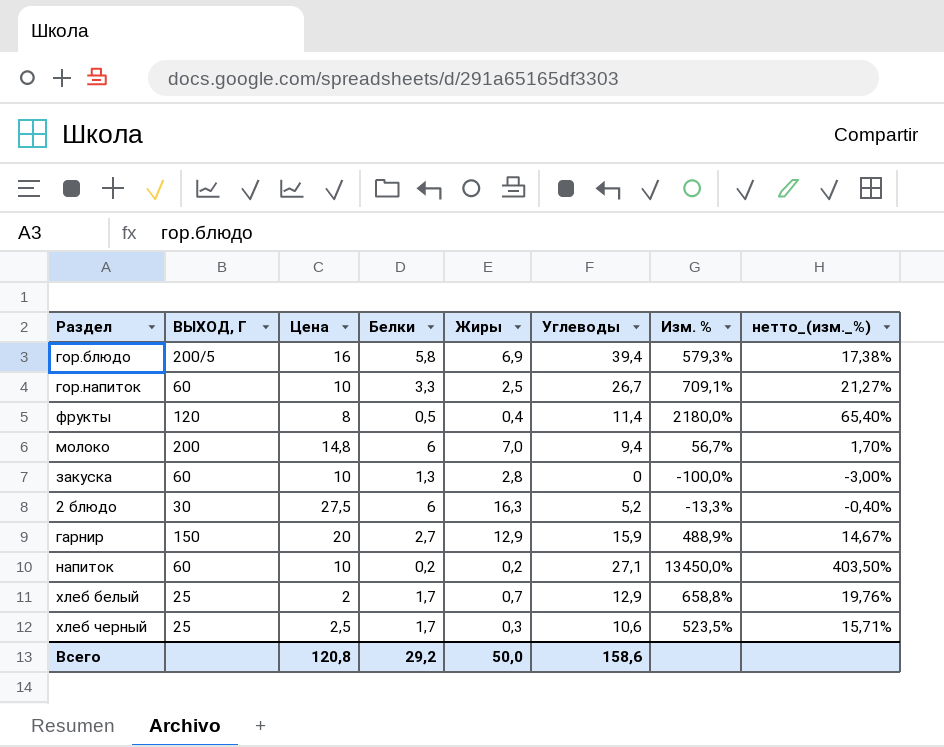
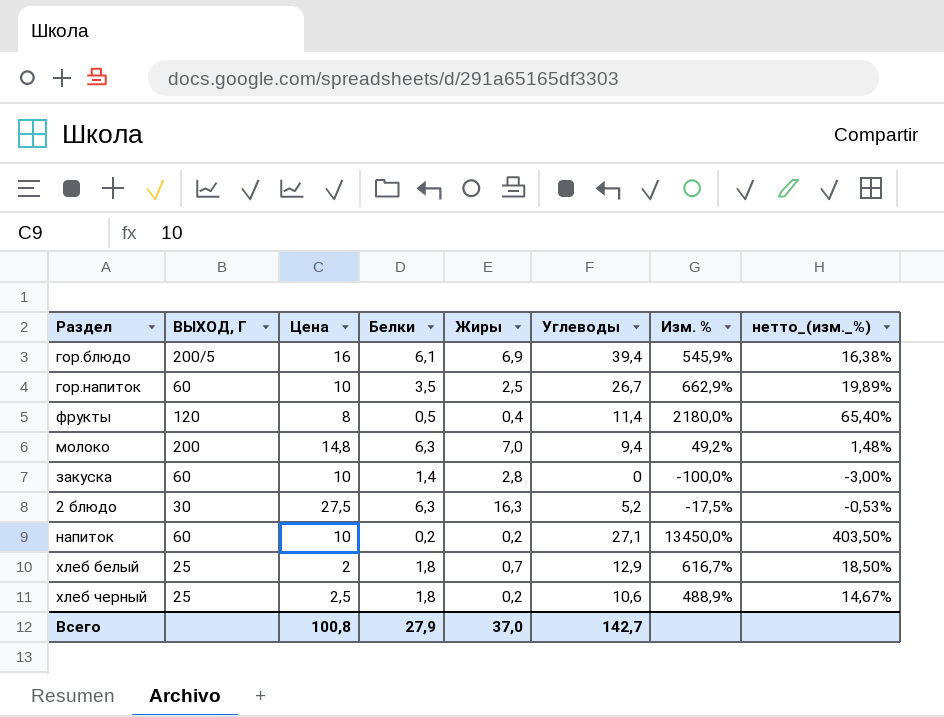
row гарнир: 150 | 20 | 2,7 | 12,9 | 15,9 | 488,9% | 14,67% -> none
гор.блюдо | Белки: 5,8 -> 6,1
гор.блюдо | Изм. %: 579,3% -> 545,9%
гор.блюдо | нетто_(изм._%): 17,38% -> 16,38%
гор.напиток | Белки: 3,3 -> 3,5
гор.напиток | Изм. %: 709,1% -> 662,9%
гор.напиток | нетто_(изм._%): 21,27% -> 19,89%
молоко | Белки: 6 -> 6,3
молоко | Изм. %: 56,7% -> 49,2%
молоко | нетто_(изм._%): 1,70% -> 1,48%
закуска | Белки: 1,3 -> 1,4
2 блюдо | Белки: 6 -> 6,3
2 блюдо | Изм. %: -13,3% -> -17,5%
2 блюдо | нетто_(изм._%): -0,40% -> -0,53%
хлеб белый | Белки: 1,7 -> 1,8
хлеб белый | Изм. %: 658,8% -> 616,7%
хлеб белый | нетто_(изм._%): 19,76% -> 18,50%
хлеб черный | Белки: 1,7 -> 1,8
хлеб черный | Жиры: 0,3 -> 0,2
хлеб черный | Изм. %: 523,5% -> 488,9%
хлеб черный | нетто_(изм._%): 15,71% -> 14,67%
Всего | Цена: 120,8 -> 100,8
Всего | Белки: 29,2 -> 27,9
Всего | Жиры: 50,0 -> 37,0
Всего | Углеводы: 158,6 -> 142,7

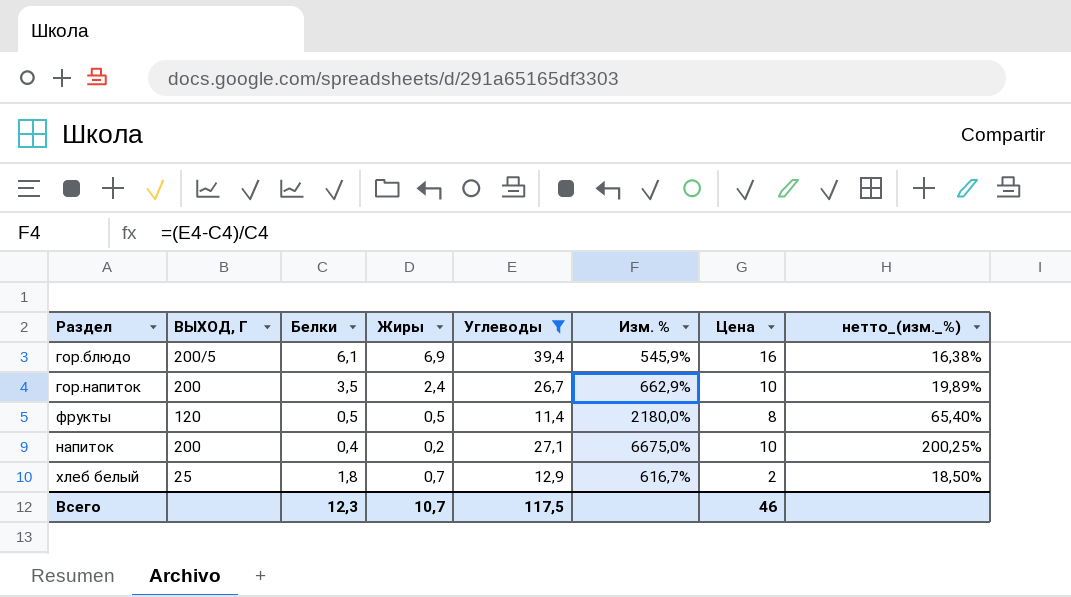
filter: none -> Углеводы >= 11,4
column Цена | position: 3 -> 7
гор.напиток | ВЫХОД, Г: 60 -> 200
гор.напиток | Жиры: 2,5 -> 2,4
фрукты | Жиры: 0,4 -> 0,5
напиток | ВЫХОД, Г: 60 -> 200
напиток | Белки: 0,2 -> 0,4
напиток | Изм. %: 13450,0% -> 6675,0%
напиток | нетто_(изм._%): 403,50% -> 200,25%
Всего | Белки: 27,9 -> 12,3
Всего | Жиры: 37,0 -> 10,7
Всего | Углеводы: 142,7 -> 117,5
Всего | Цена: 100,8 -> 46

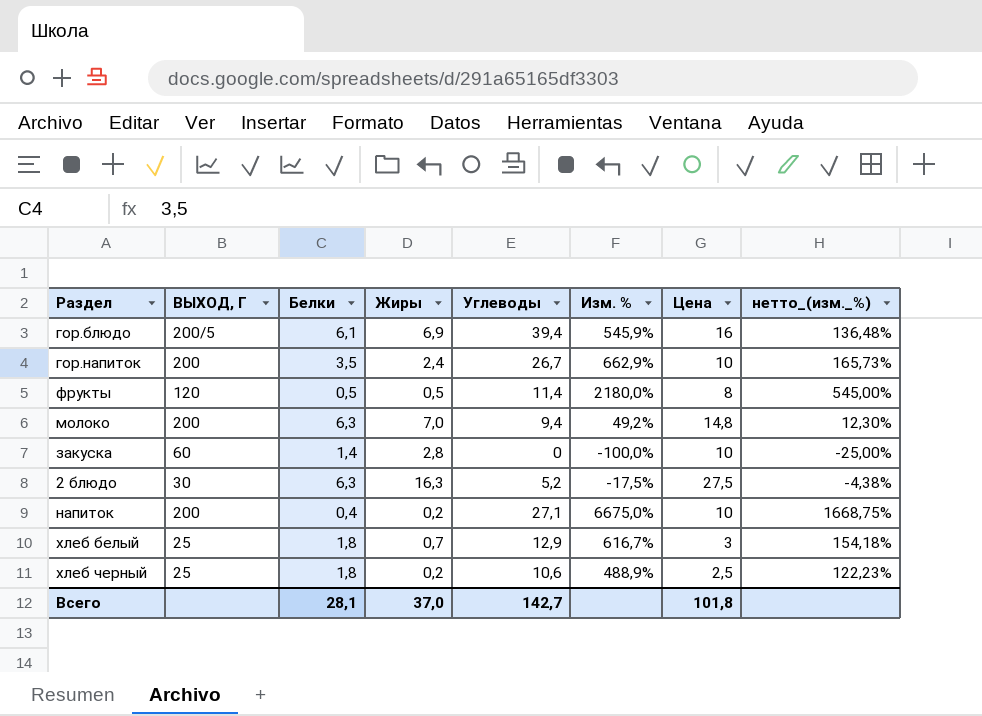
filter: Углеводы >= 11,4 -> none
column нетто_(изм._%) | formula: [Изм. %] * 0,03 -> [Изм. %] * 0,25
хлеб белый | Цена: 2 -> 3
Всего | Белки: 12,3 -> 28,1
Всего | Жиры: 10,7 -> 37,0
Всего | Углеводы: 117,5 -> 142,7
Всего | Цена: 46 -> 101,8

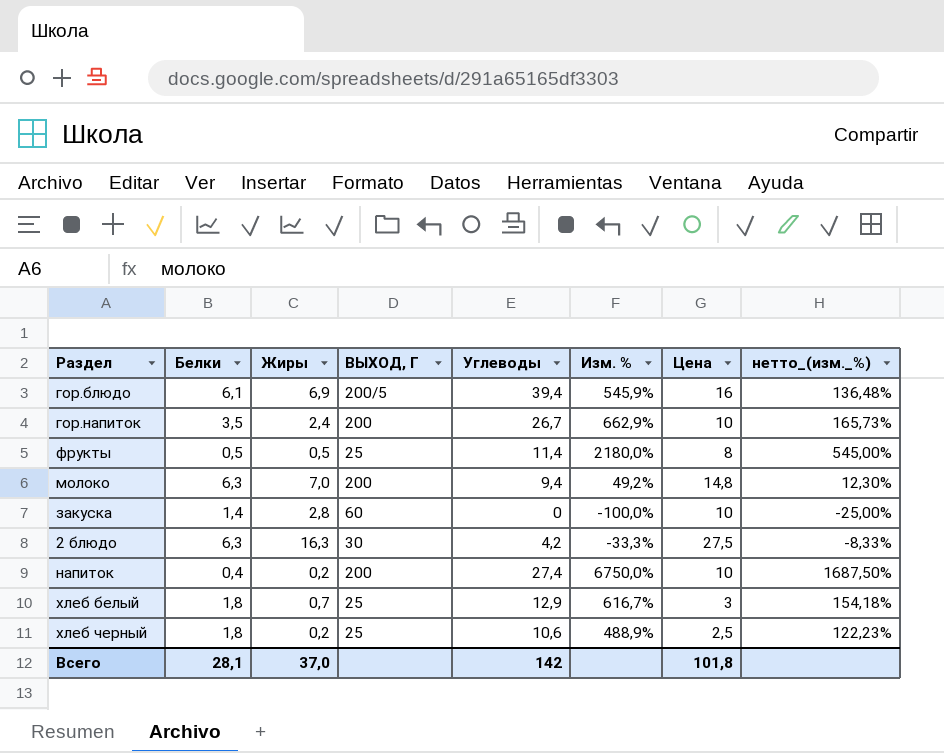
column ВЫХОД, Г | position: 2 -> 4
фрукты | ВЫХОД, Г: 120 -> 25
2 блюдо | Углеводы: 5,2 -> 4,2
2 блюдо | Изм. %: -17,5% -> -33,3%
2 блюдо | нетто_(изм._%): -4,38% -> -8,33%
напиток | Углеводы: 27,1 -> 27,4
напиток | Изм. %: 6675,0% -> 6750,0%
напиток | нетто_(изм._%): 1668,75% -> 1687,50%
Всего | Углеводы: 142,7 -> 142

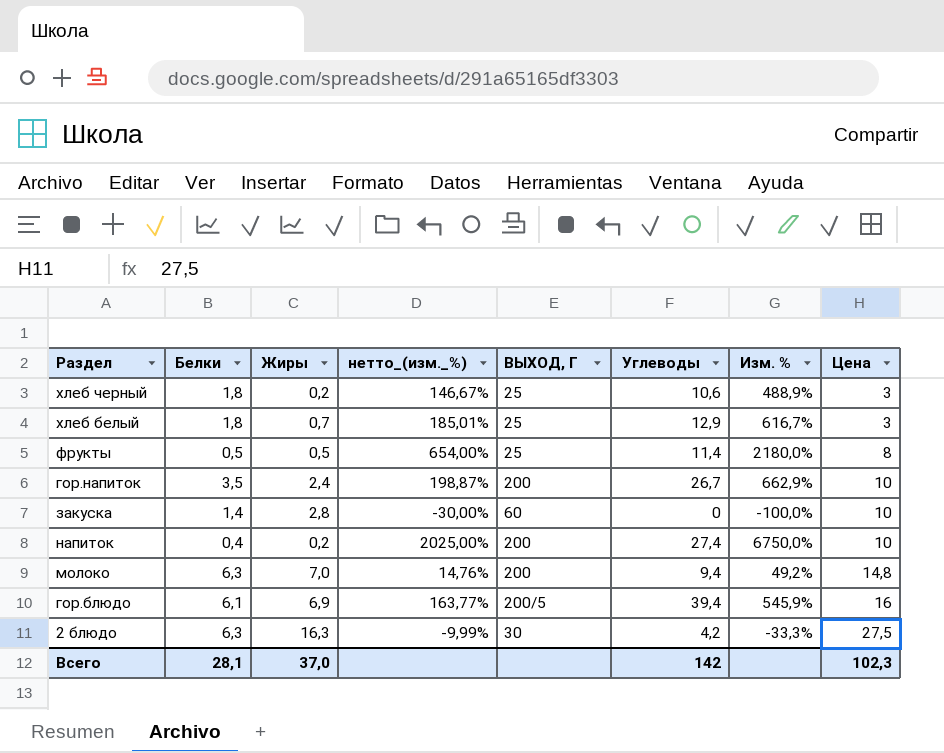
row order: none -> Цена ascending
column нетто_(изм._%) | formula: [Изм. %] * 0,25 -> [Изм. %] * 0,3
column нетто_(изм._%) | position: 8 -> 4
хлеб черный | Цена: 2,5 -> 3
Всего | Цена: 101,8 -> 102,3

